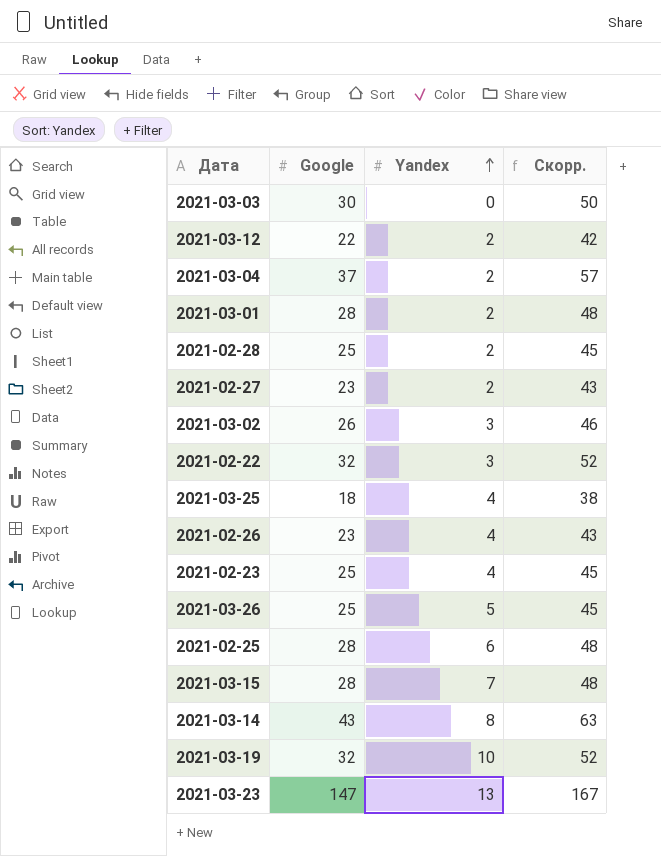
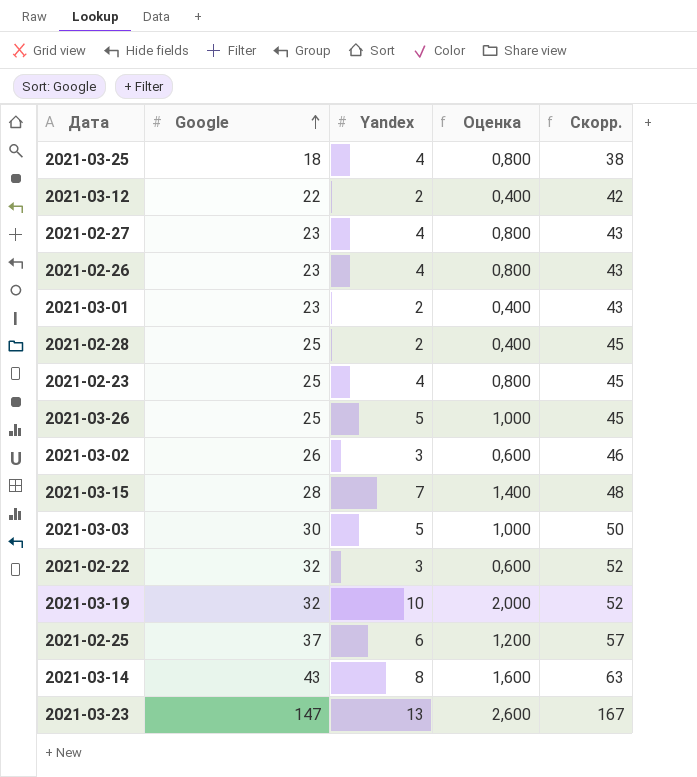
row order: Yandex ascending -> Google ascending
column Оценка | formula: none -> [Yandex] * 0,2
row 2021-03-04: 37 | 2 | 57 -> none
2021-02-27 | Yandex: 2 -> 4
2021-03-01 | Google: 28 -> 23
2021-03-01 | Скорр.: 48 -> 43
2021-03-03 | Yandex: 0 -> 5
2021-02-25 | Google: 28 -> 37
2021-02-25 | Скорр.: 48 -> 57

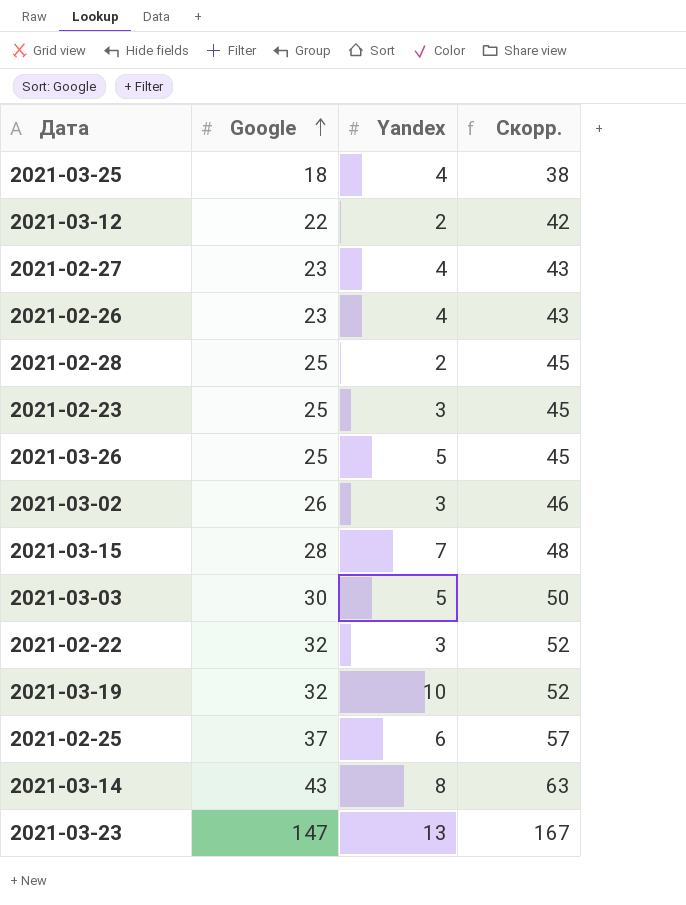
column Оценка | formula: [Yandex] * 0,2 -> none
row 2021-03-01: 23 | 2 | 0,400 | 43 -> none
2021-02-23 | Yandex: 4 -> 3

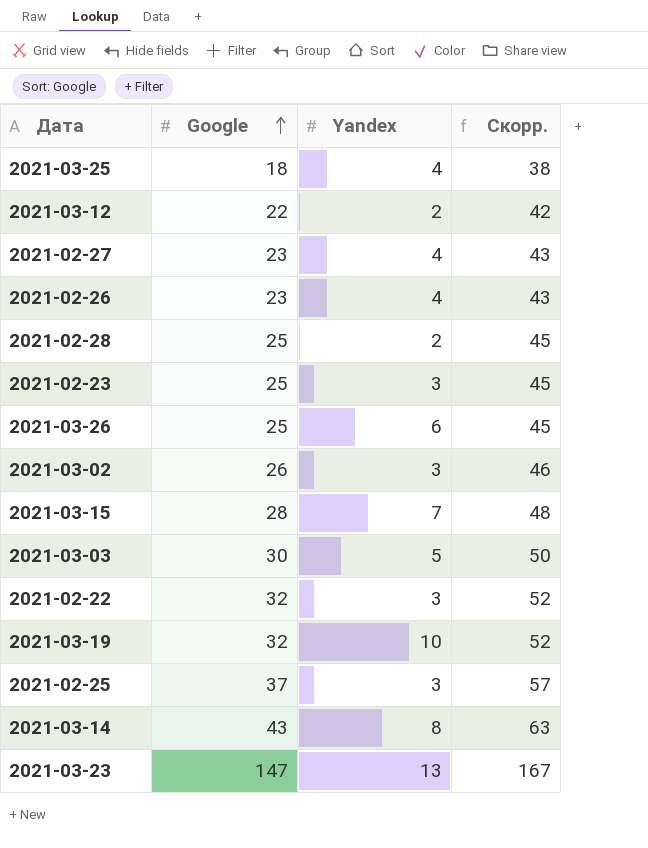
2021-03-26 | Yandex: 5 -> 6
2021-02-25 | Yandex: 6 -> 3

